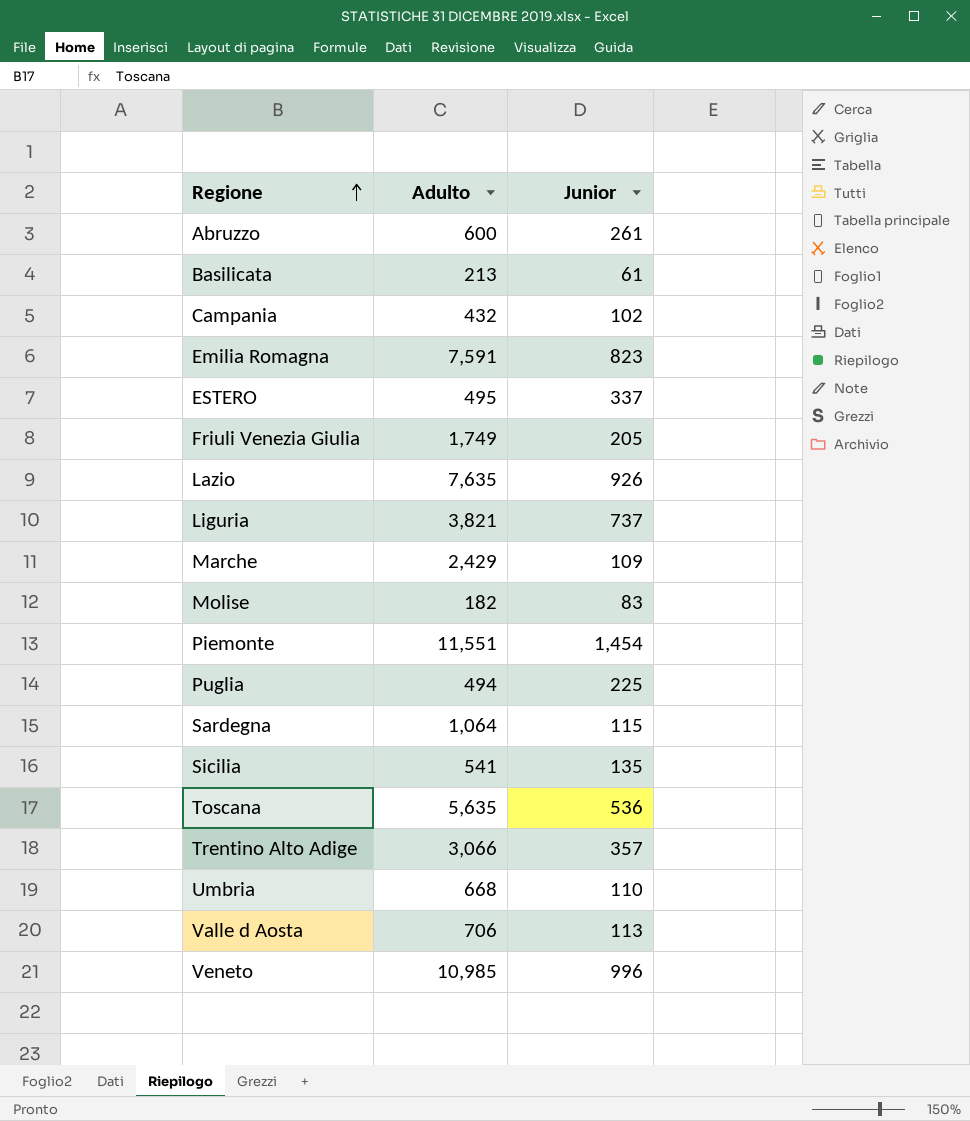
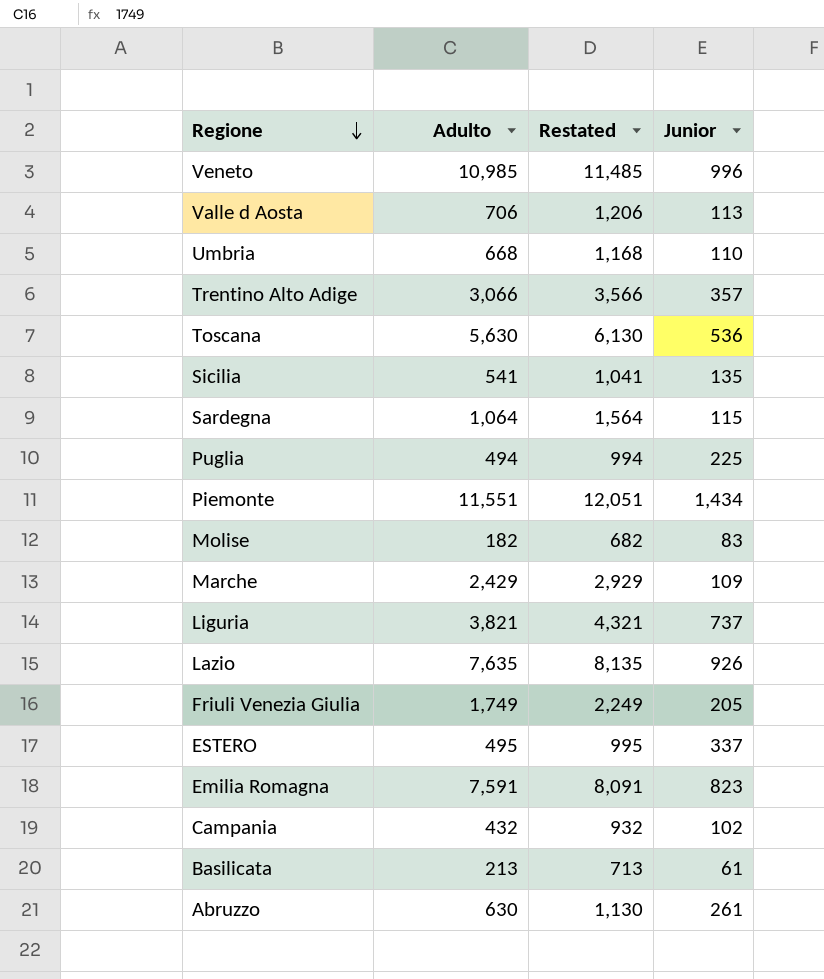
row order: Regione ascending -> Regione descending
column Restated | formula: none -> [Adulto] + 500
Toscana | Adulto: 5,635 -> 5,630
Piemonte | Junior: 1,454 -> 1,434
Abruzzo | Adulto: 600 -> 630

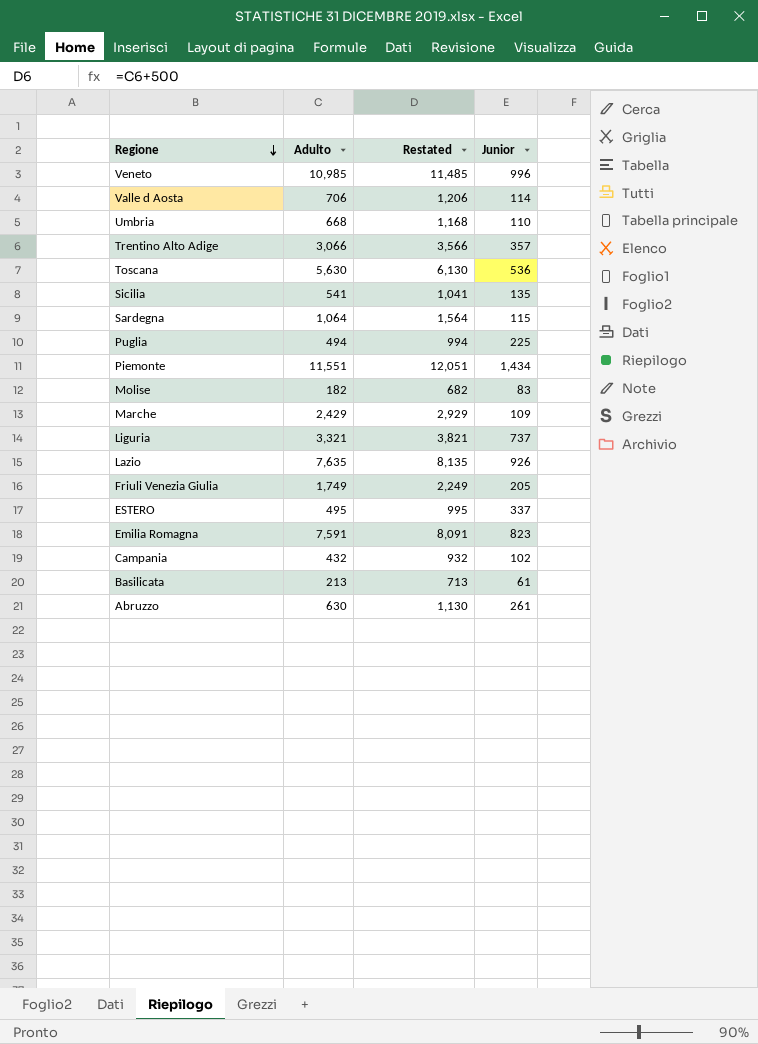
Valle d Aosta | Junior: 113 -> 114
Liguria | Adulto: 3,821 -> 3,321
Liguria | Restated: 4,321 -> 3,821

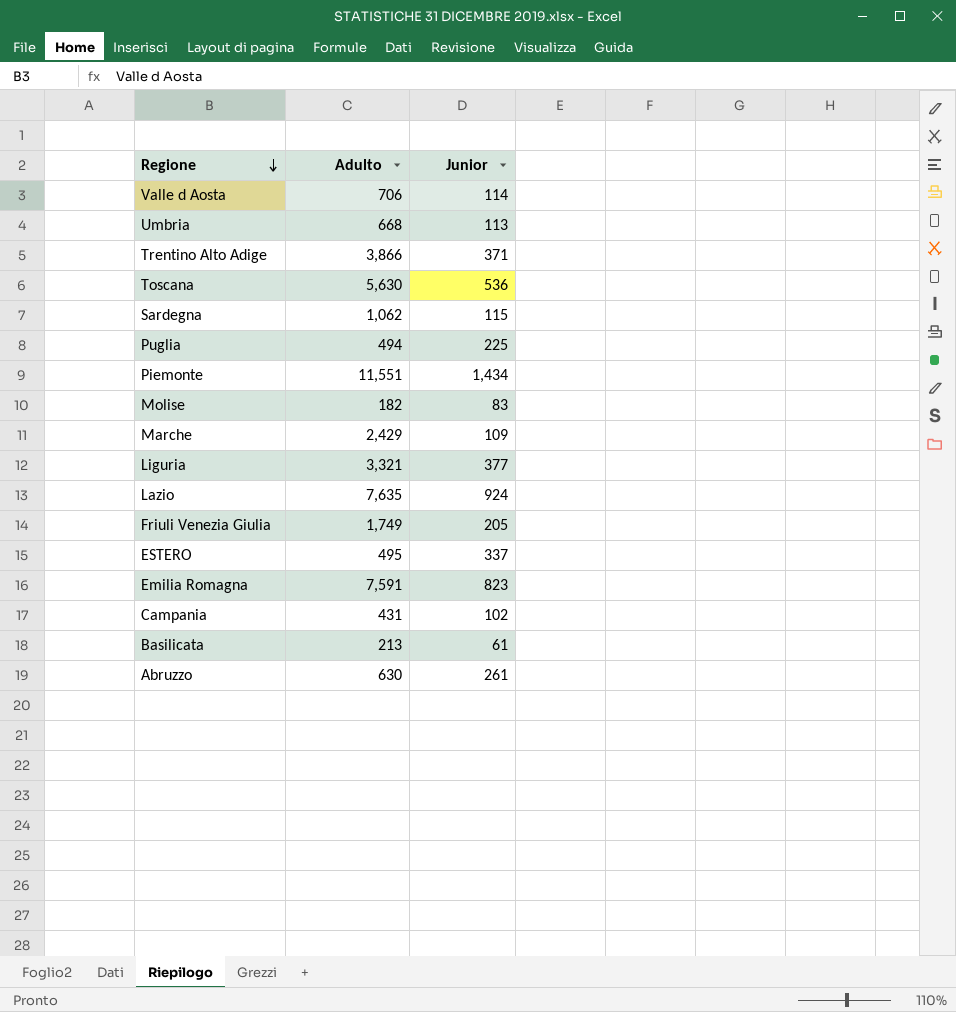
column Restated | formula: [Adulto] + 500 -> none
row Veneto: 10,985 | 11,485 | 996 -> none
row Sicilia: 541 | 1,041 | 135 -> none
Umbria | Junior: 110 -> 113
Trentino Alto Adige | Adulto: 3,066 -> 3,866
Trentino Alto Adige | Junior: 357 -> 371
Sardegna | Adulto: 1,064 -> 1,062
Liguria | Junior: 737 -> 377
Lazio | Junior: 926 -> 924
Campania | Adulto: 432 -> 431

